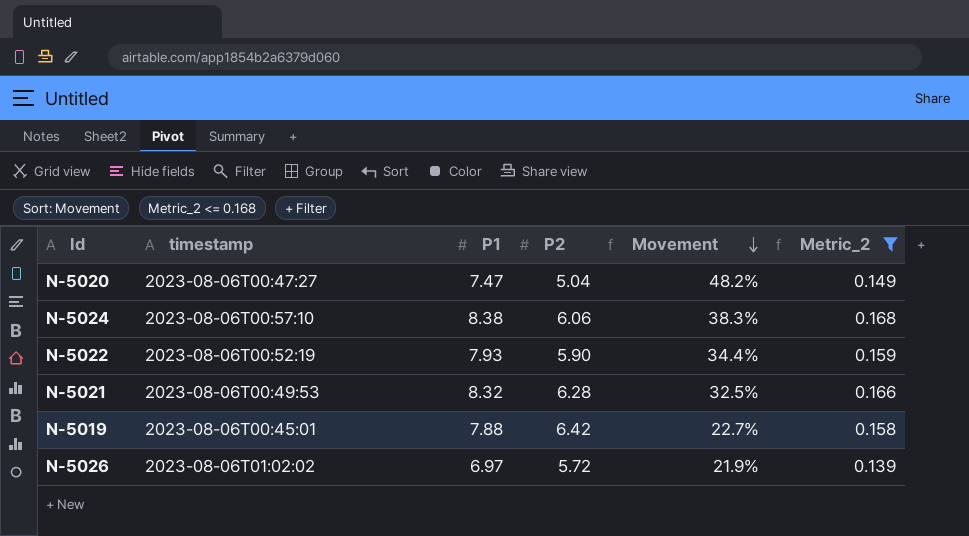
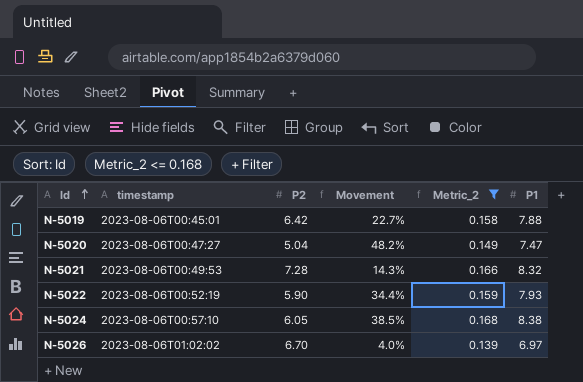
row order: Movement descending -> Id ascending
column P1 | position: 3 -> 6
N-5021 | P2: 6.28 -> 7.28
N-5021 | Movement: 32.5% -> 14.3%
N-5024 | P2: 6.06 -> 6.05
N-5024 | Movement: 38.3% -> 38.5%
N-5026 | P2: 5.72 -> 6.70
N-5026 | Movement: 21.9% -> 4.0%

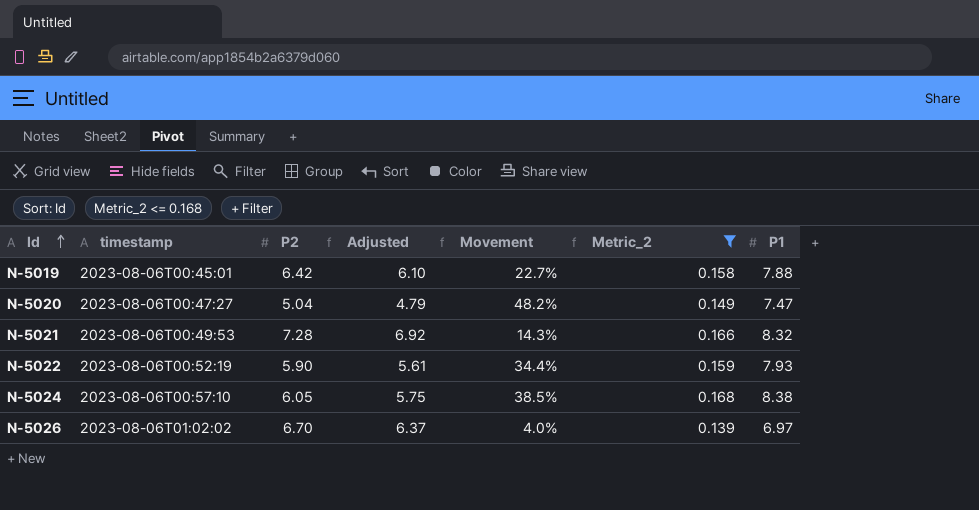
column Adjusted | formula: none -> [P2] * 0.95

